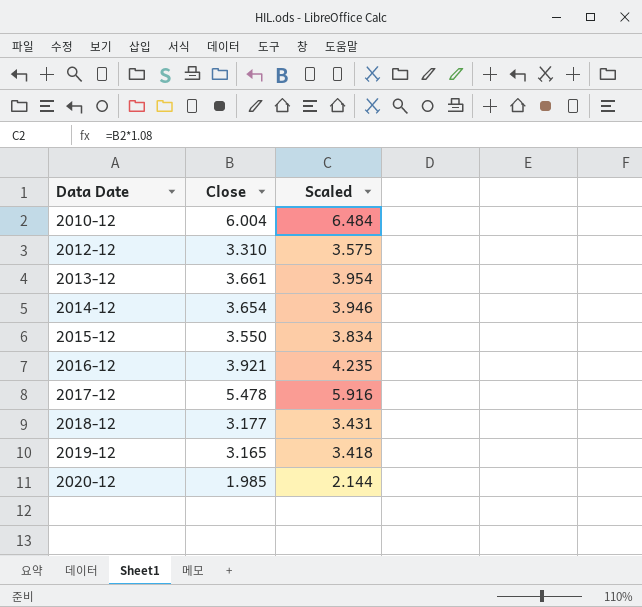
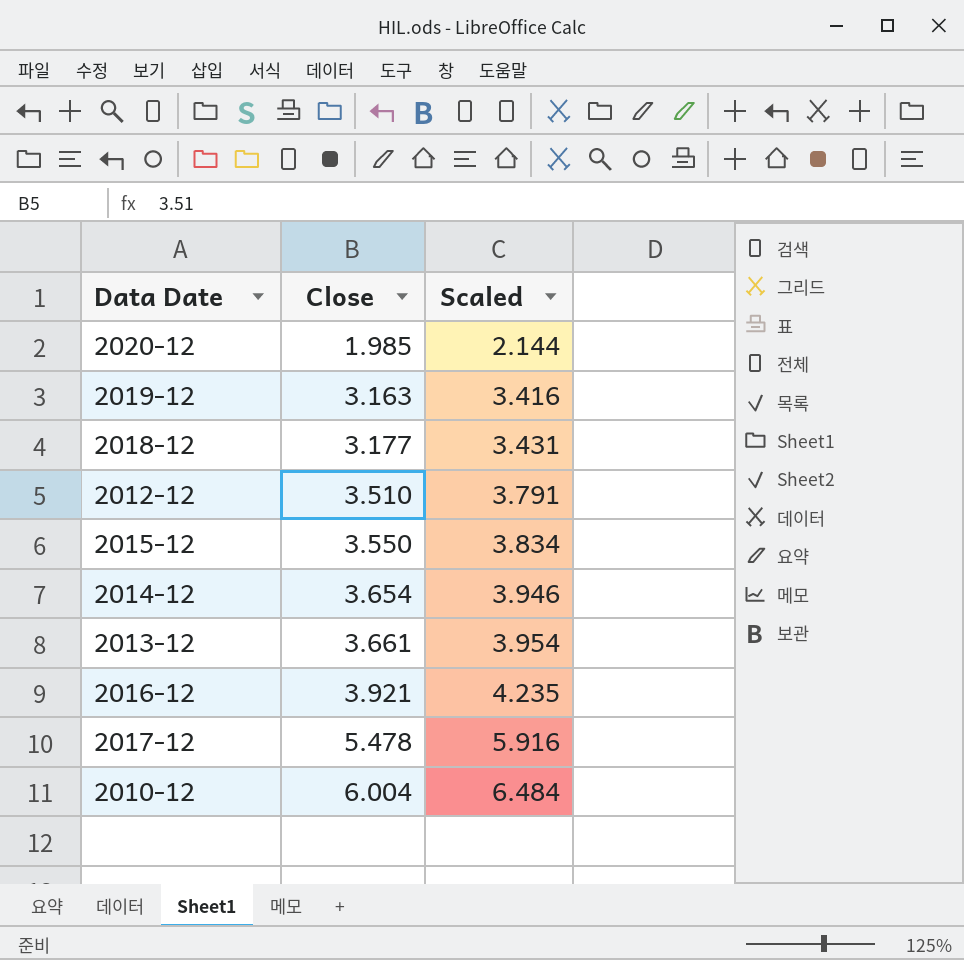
row order: Data Date ascending -> Close ascending
2019-12 | Close: 3.165 -> 3.163
2019-12 | Scaled: 3.418 -> 3.416
2012-12 | Close: 3.310 -> 3.510
2012-12 | Scaled: 3.575 -> 3.791

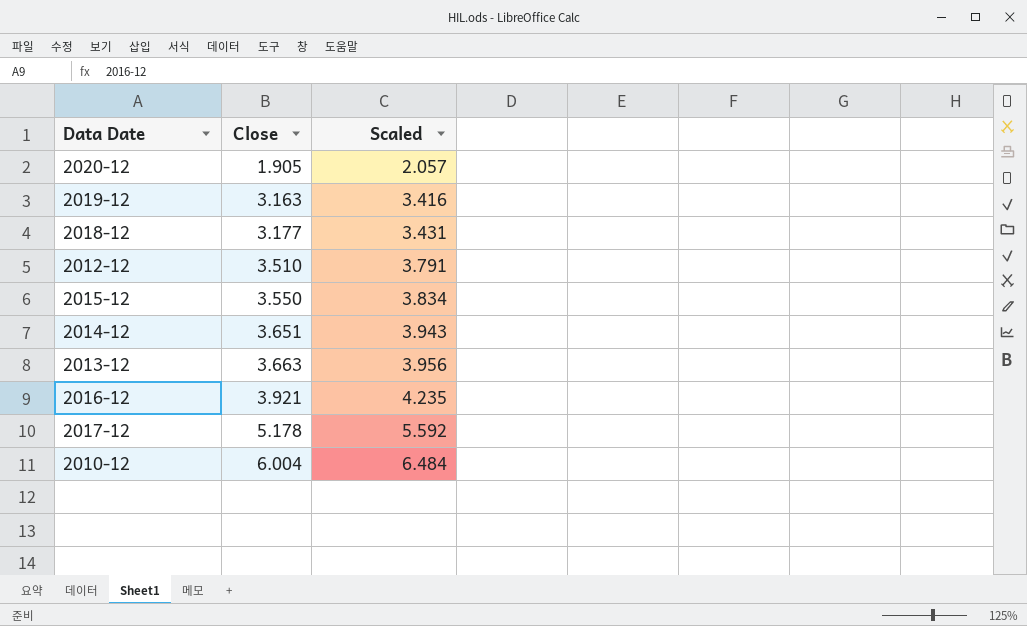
2020-12 | Close: 1.985 -> 1.905
2020-12 | Scaled: 2.144 -> 2.057
2014-12 | Close: 3.654 -> 3.651
2014-12 | Scaled: 3.946 -> 3.943
2013-12 | Close: 3.661 -> 3.663
2013-12 | Scaled: 3.954 -> 3.956
2017-12 | Close: 5.478 -> 5.178
2017-12 | Scaled: 5.916 -> 5.592

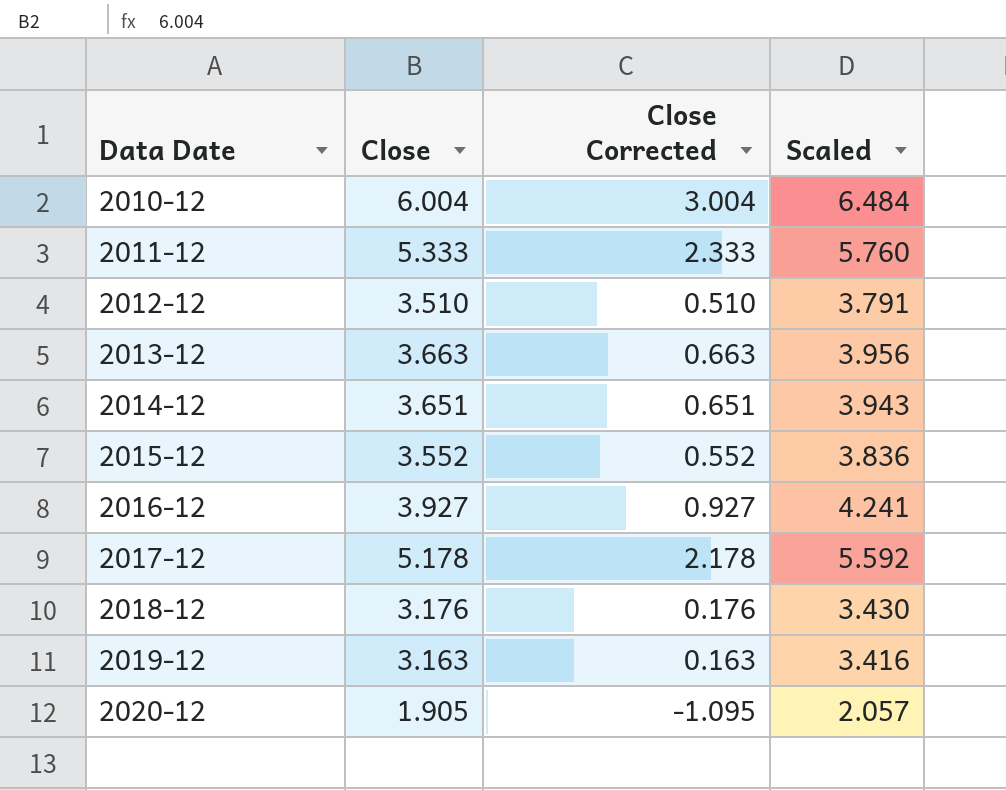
row order: Close ascending -> Data Date ascending
column Close Corrected | formula: none -> [Close] - 3
row 2011-12: none -> 5.333 | 2.333 | 5.760
2015-12 | Close: 3.550 -> 3.552
2015-12 | Scaled: 3.834 -> 3.836
2016-12 | Close: 3.921 -> 3.927
2016-12 | Scaled: 4.235 -> 4.241
2018-12 | Close: 3.177 -> 3.176
2018-12 | Scaled: 3.431 -> 3.430

